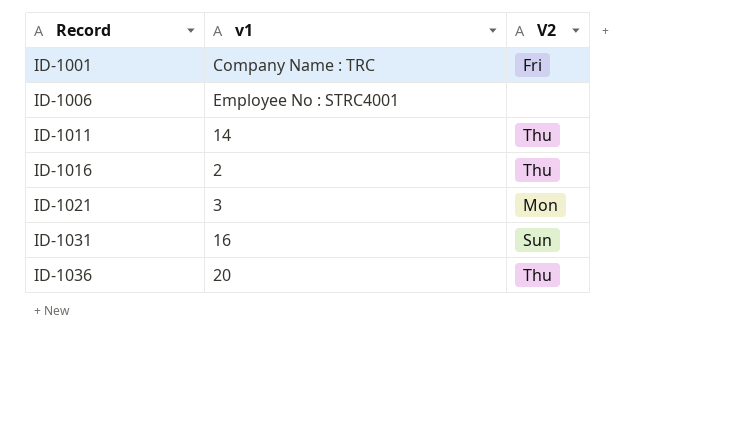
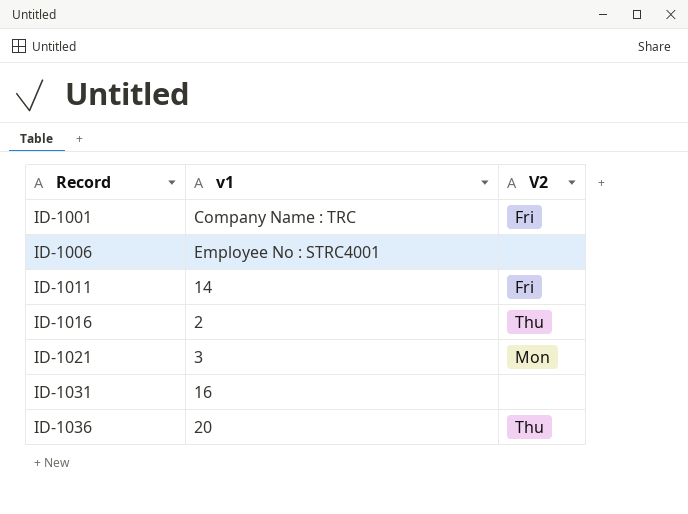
ID-1011 | V2: Thu -> Fri
ID-1031 | V2: Sun -> none

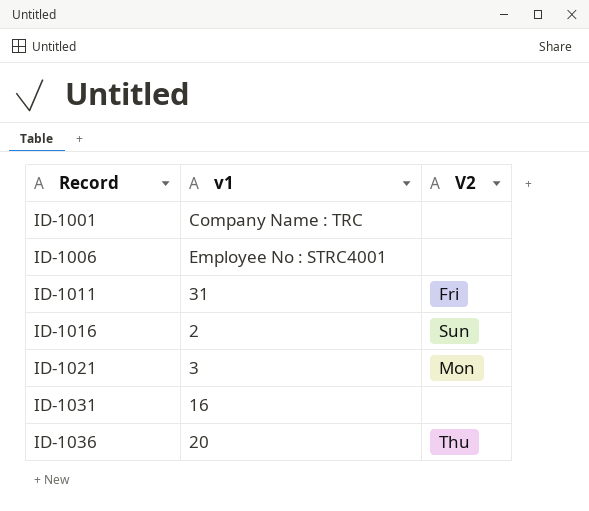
ID-1001 | V2: Fri -> none
ID-1011 | v1: 14 -> 31
ID-1016 | V2: Thu -> Sun

